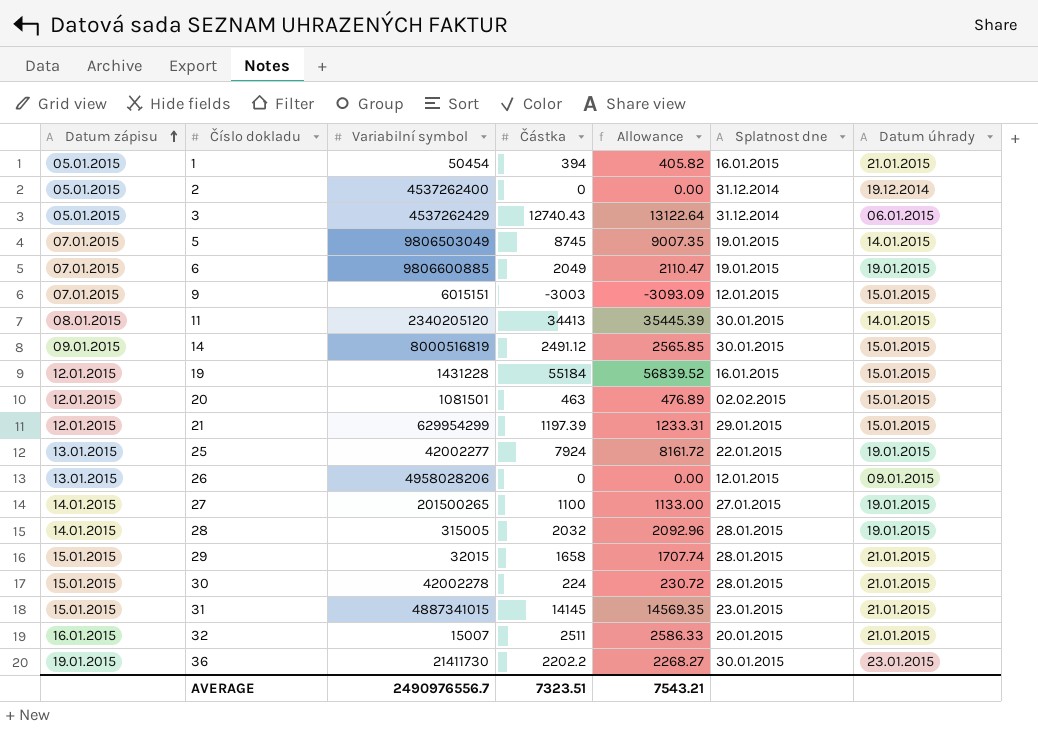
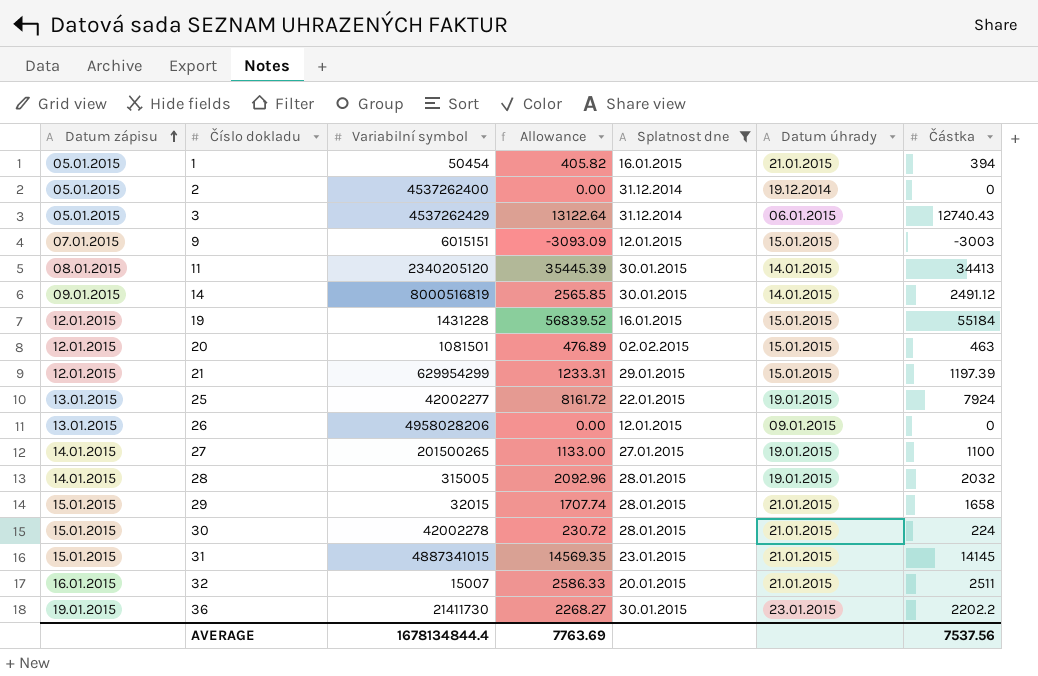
filter: none -> Splatnost dne != 19.01.2015
column Částka | position: 4 -> 7
14 | Datum úhrady: 15.01.2015 -> 14.01.2015
AVERAGE | Variabilní symbol: 2490976556.7 -> 1678134844.4
AVERAGE | Allowance: 7543.21 -> 7763.69
AVERAGE | Částka: 7323.51 -> 7537.56

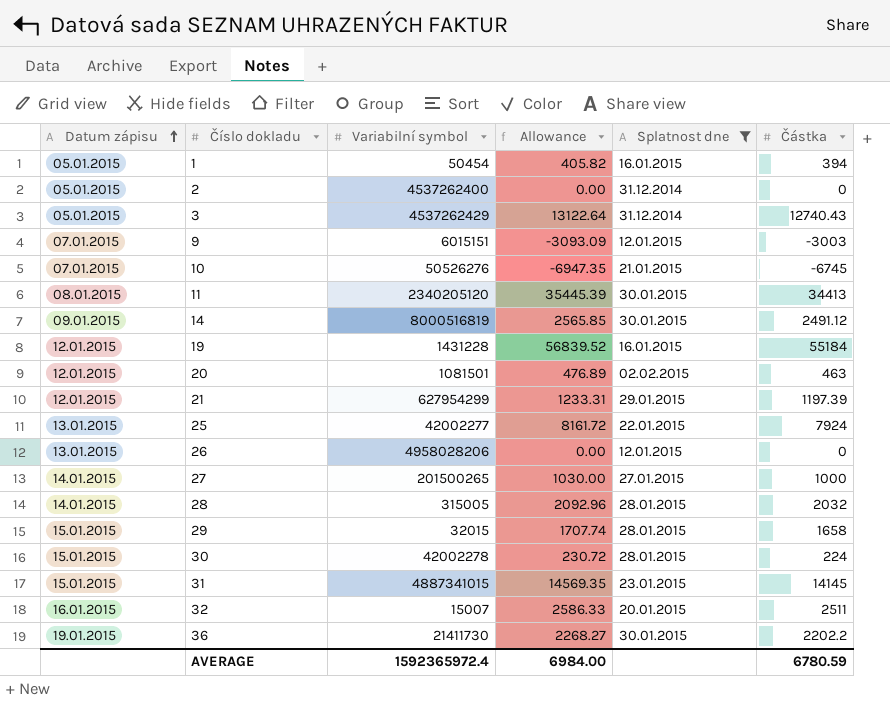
column Datum úhrady | position: 6 -> none
row 10: none -> 07.01.2015 | 50526276 | -6947.35 | 21.01.2015 | -6745
21 | Variabilní symbol: 629954299 -> 627954299
27 | Allowance: 1133.00 -> 1030.00
27 | Částka: 1100 -> 1000
AVERAGE | Variabilní symbol: 1678134844.4 -> 1592365972.4
AVERAGE | Allowance: 7763.69 -> 6984.00
AVERAGE | Částka: 7537.56 -> 6780.59

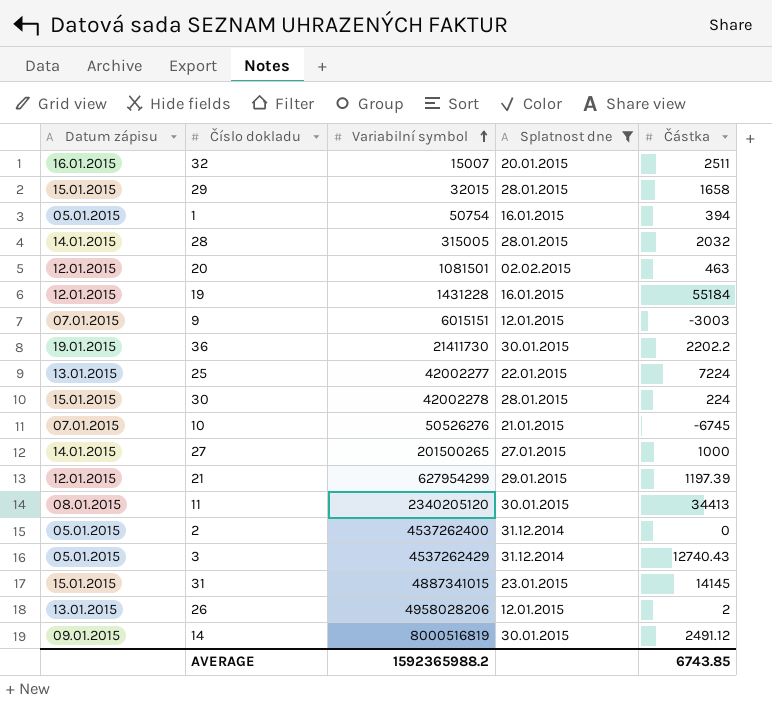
row order: Datum zápisu ascending -> Variabilní symbol ascending
column Allowance | formula: [Částka] * 1.03 -> none
1 | Variabilní symbol: 50454 -> 50754
25 | Částka: 7924 -> 7224
26 | Částka: 0 -> 2
AVERAGE | Variabilní symbol: 1592365972.4 -> 1592365988.2
AVERAGE | Částka: 6780.59 -> 6743.85

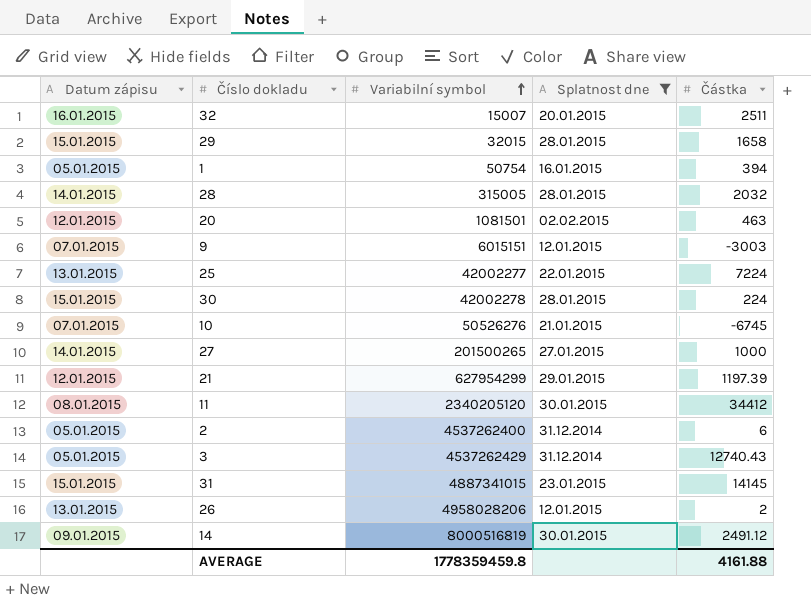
row 19: 12.01.2015 | 1431228 | 16.01.2015 | 55184 -> none
row 36: 19.01.2015 | 21411730 | 30.01.2015 | 2202.2 -> none
11 | Částka: 34413 -> 34412
2 | Částka: 0 -> 6
AVERAGE | Variabilní symbol: 1592365988.2 -> 1778359459.8
AVERAGE | Částka: 6743.85 -> 4161.88

